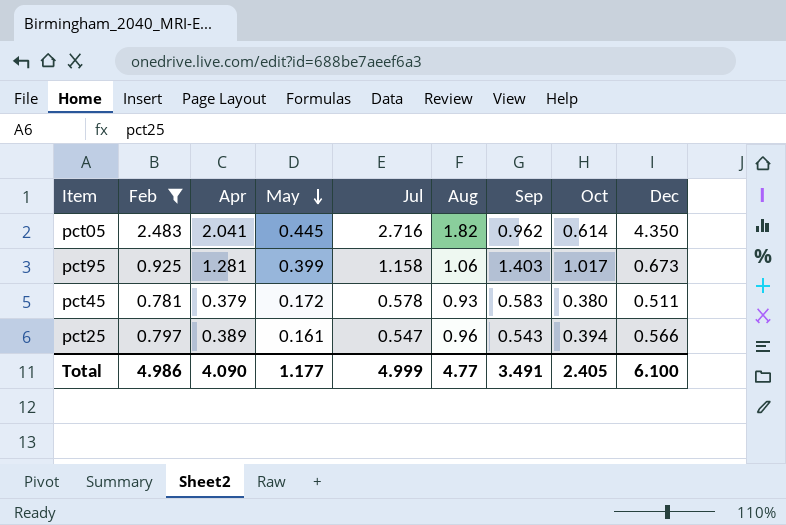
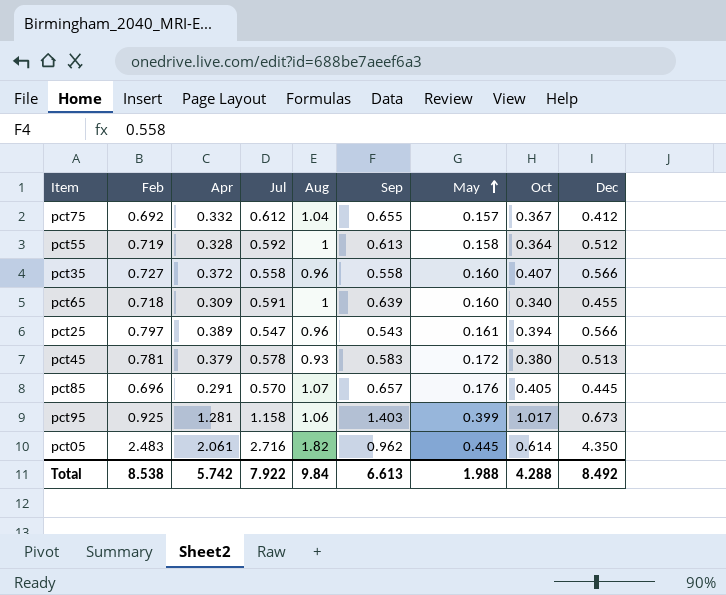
filter: Feb >= 0.781 -> none
row order: May descending -> May ascending
column May | position: 4 -> 7
pct45 | Dec: 0.511 -> 0.513
pct05 | Apr: 2.041 -> 2.061
Total | Feb: 4.986 -> 8.538
Total | Apr: 4.090 -> 5.742
Total | Jul: 4.999 -> 7.922
Total | Aug: 4.77 -> 9.84
Total | Sep: 3.491 -> 6.613
Total | May: 1.177 -> 1.988
Total | Oct: 2.405 -> 4.288
Total | Dec: 6.100 -> 8.492

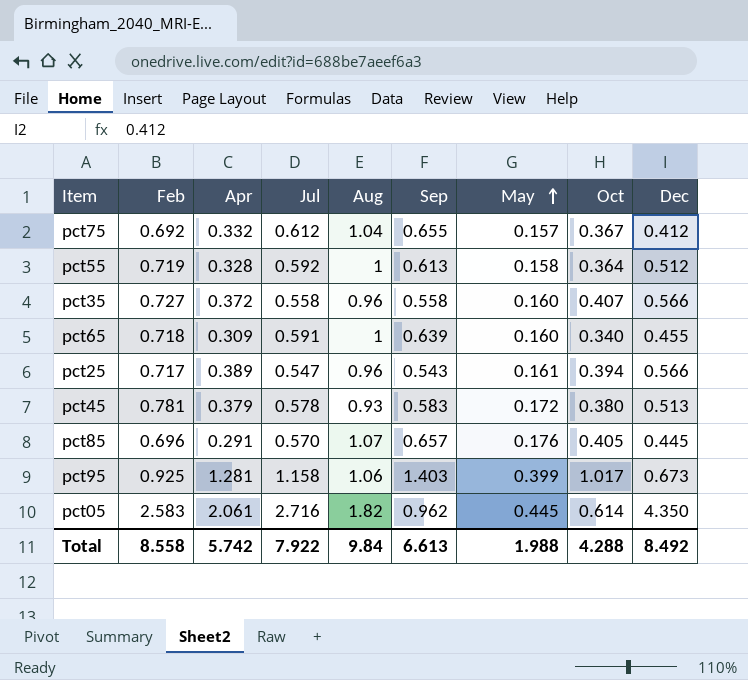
pct25 | Feb: 0.797 -> 0.717
pct05 | Feb: 2.483 -> 2.583
Total | Feb: 8.538 -> 8.558

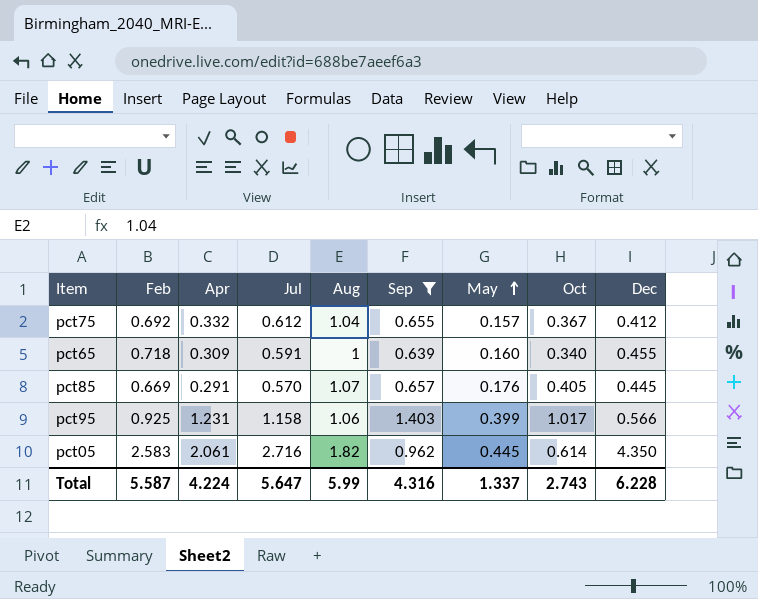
filter: none -> Sep >= 0.639
pct85 | Feb: 0.696 -> 0.669
pct95 | Apr: 1.281 -> 1.231
pct95 | Dec: 0.673 -> 0.566
Total | Feb: 8.558 -> 5.587
Total | Apr: 5.742 -> 4.224
Total | Jul: 7.922 -> 5.647
Total | Aug: 9.84 -> 5.99
Total | Sep: 6.613 -> 4.316
Total | May: 1.988 -> 1.337
Total | Oct: 4.288 -> 2.743
Total | Dec: 8.492 -> 6.228

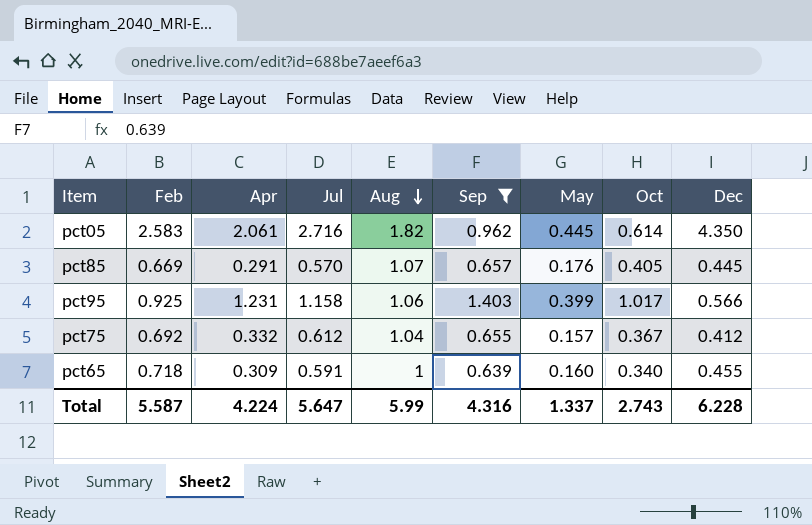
row order: May ascending -> Aug descending

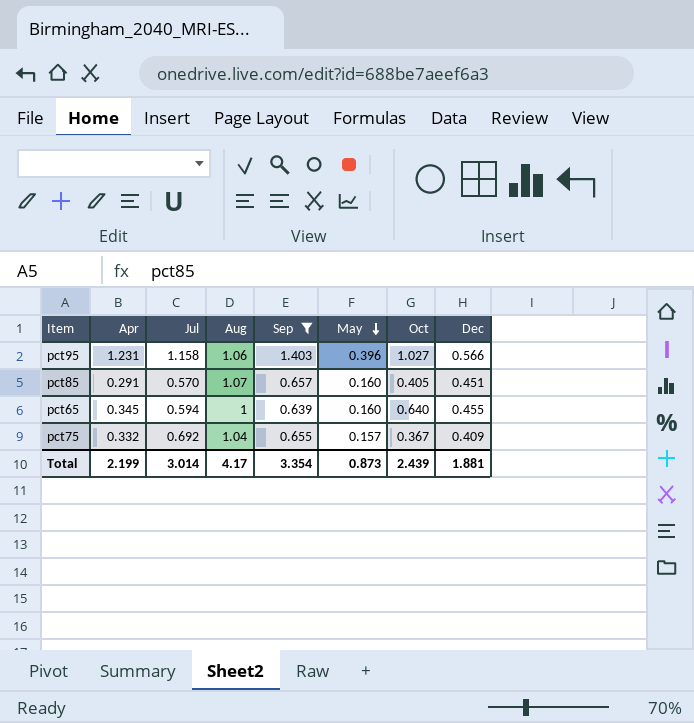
row order: Aug descending -> May descending
column Feb | position: 2 -> none
row pct05: 2.583 | 2.061 | 2.716 | 1.82 | 0.962 | 0.445 | 0.614 | 4.350 -> none
pct95 | May: 0.399 -> 0.396
pct95 | Oct: 1.017 -> 1.027
pct85 | May: 0.176 -> 0.160
pct85 | Dec: 0.445 -> 0.451
pct65 | Apr: 0.309 -> 0.345
pct65 | Jul: 0.591 -> 0.594
pct65 | Oct: 0.340 -> 0.640
pct75 | Jul: 0.612 -> 0.692
pct75 | Dec: 0.412 -> 0.409
Total | Apr: 4.224 -> 2.199
Total | Jul: 5.647 -> 3.014
Total | Aug: 5.99 -> 4.17
Total | Sep: 4.316 -> 3.354
Total | May: 1.337 -> 0.873
Total | Oct: 2.743 -> 2.439
Total | Dec: 6.228 -> 1.881

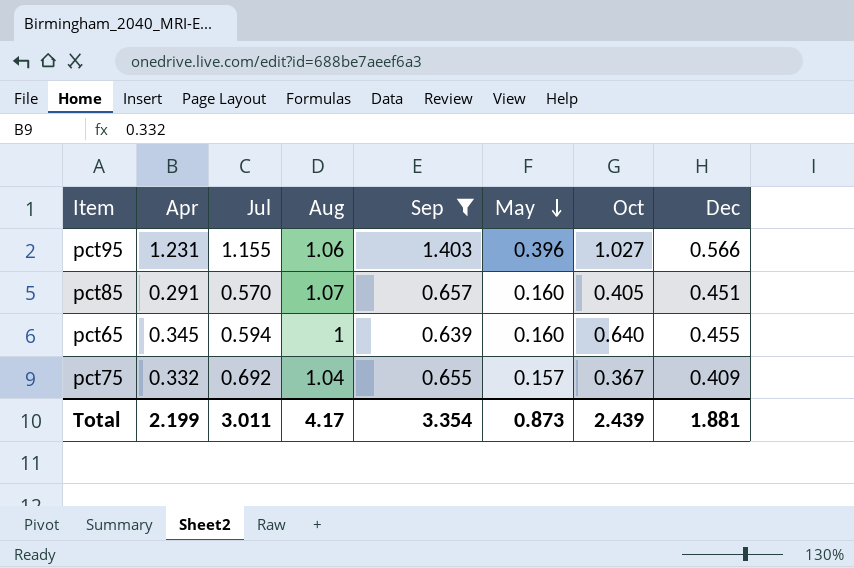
pct95 | Jul: 1.158 -> 1.155
Total | Jul: 3.014 -> 3.011

